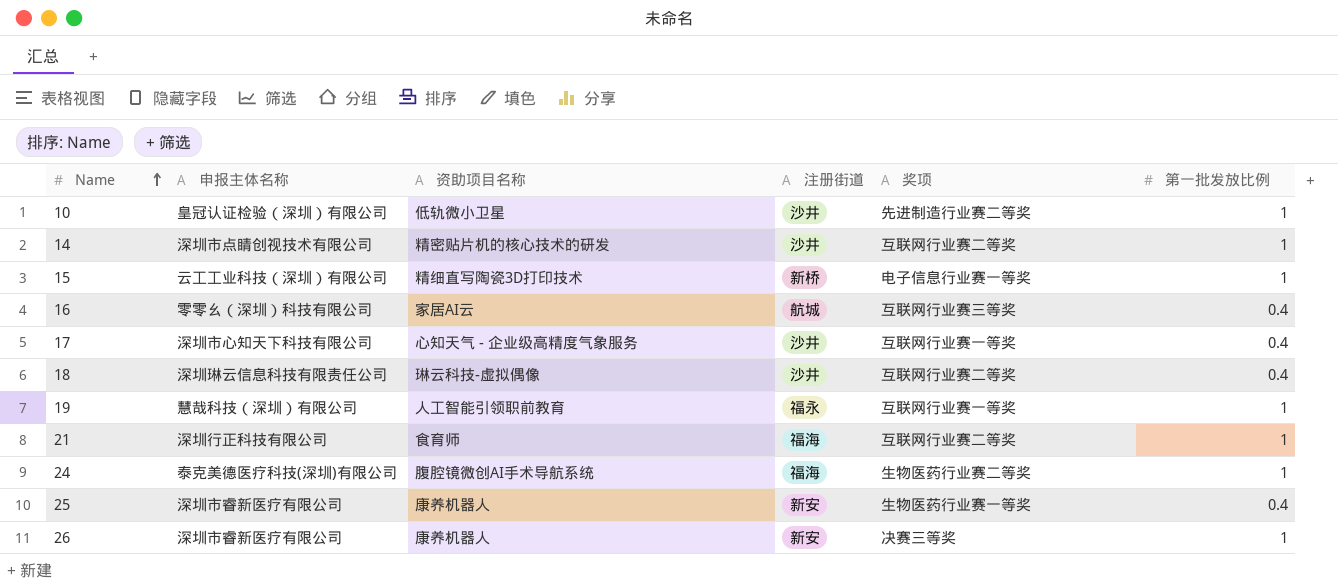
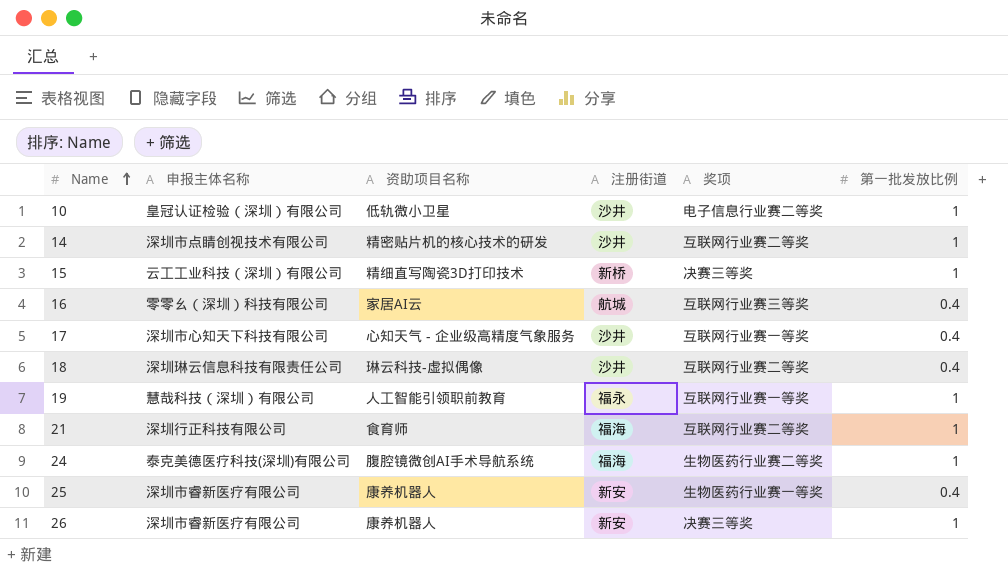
10 | 奖项: 先进制造行业赛二等奖 -> 电子信息行业赛二等奖
15 | 奖项: 电子信息行业赛一等奖 -> 决赛三等奖

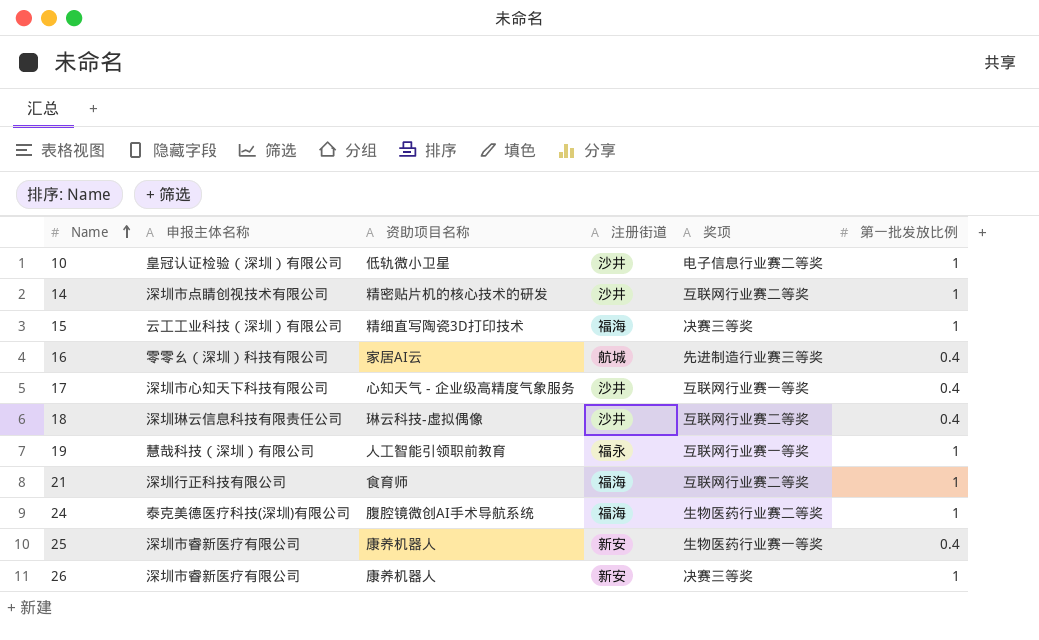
15 | 注册街道: 新桥 -> 福海
16 | 奖项: 互联网行业赛三等奖 -> 先进制造行业赛三等奖

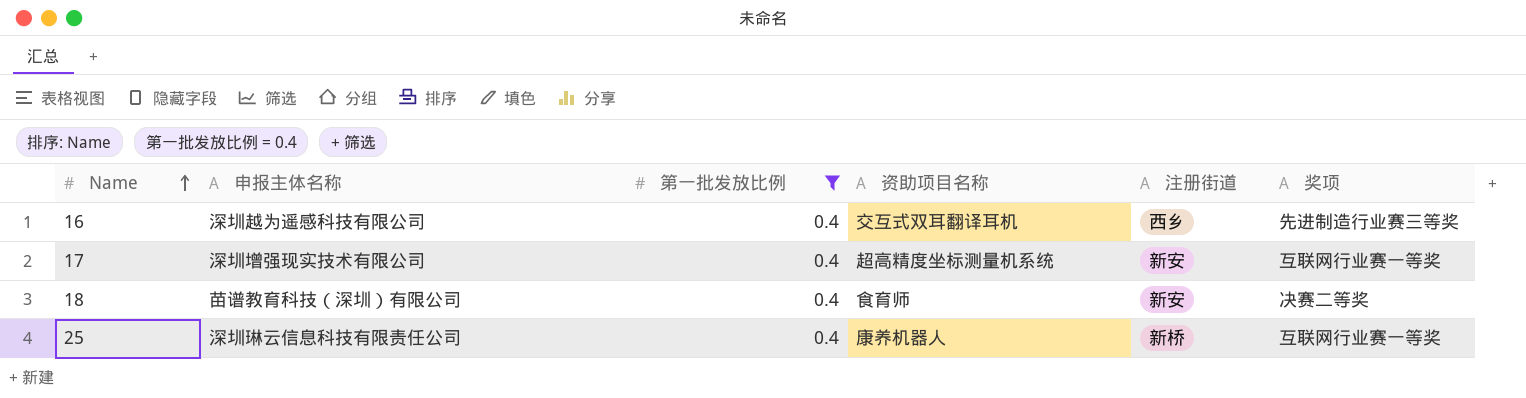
filter: none -> 第一批发放比例 = 0.4
column 第一批发放比例 | position: 6 -> 3
16 | 申报主体名称: 零零幺（深圳）科技有限公司 -> 深圳越为遥感科技有限公司
16 | 资助项目名称: 家居AI云 -> 交互式双耳翻译耳机
16 | 注册街道: 航城 -> 西乡
17 | 申报主体名称: 深圳市心知天下科技有限公司 -> 深圳增强现实技术有限公司
17 | 资助项目名称: 心知天气 - 企业级高精度气象服务 -> 超高精度坐标测量机系统
17 | 注册街道: 沙井 -> 新安
18 | 申报主体名称: 深圳琳云信息科技有限责任公司 -> 苗谱教育科技（深圳）有限公司
18 | 资助项目名称: 琳云科技-虚拟偶像 -> 食育师
18 | 注册街道: 沙井 -> 新安
18 | 奖项: 互联网行业赛二等奖 -> 决赛二等奖
25 | 申报主体名称: 深圳市睿新医疗有限公司 -> 深圳琳云信息科技有限责任公司
25 | 注册街道: 新安 -> 新桥
25 | 奖项: 生物医药行业赛一等奖 -> 互联网行业赛一等奖

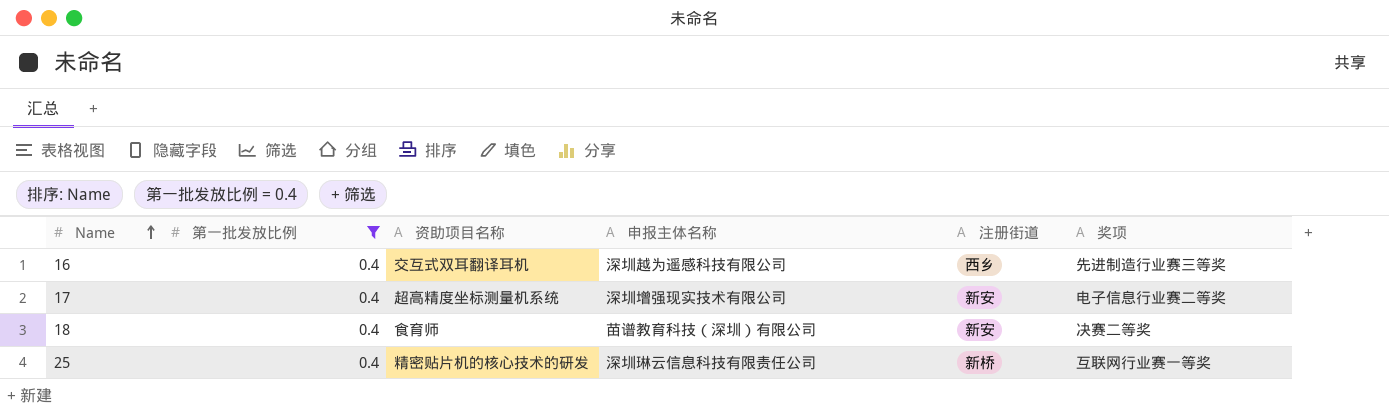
column 申报主体名称 | position: 2 -> 4
17 | 奖项: 互联网行业赛一等奖 -> 电子信息行业赛二等奖
25 | 资助项目名称: 康养机器人 -> 精密贴片机的核心技术的研发

